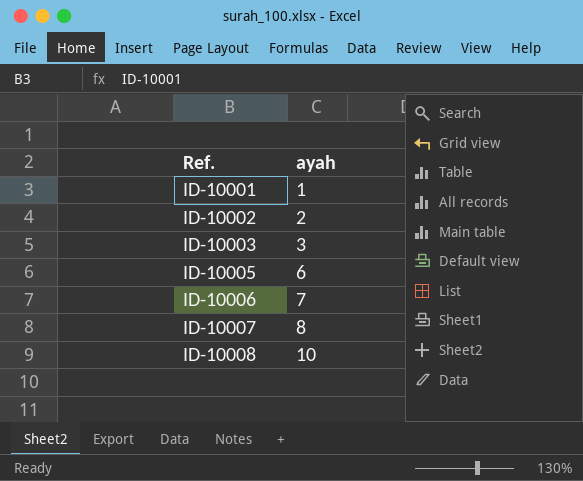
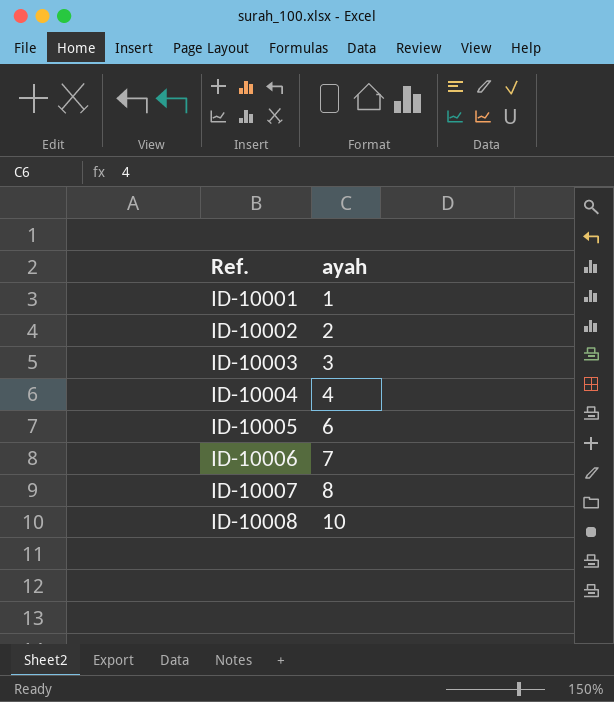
row ID-10004: none -> 4

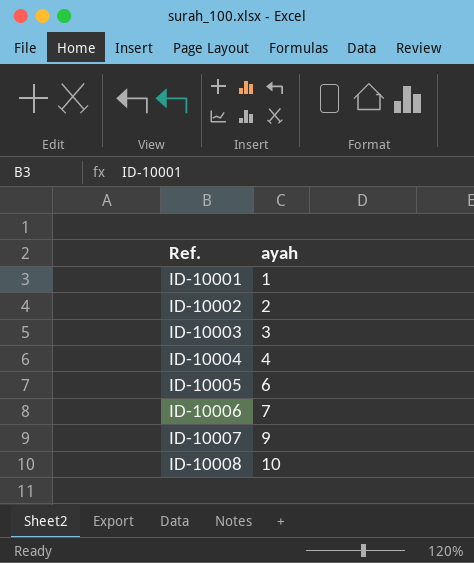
ID-10007 | ayah: 8 -> 9

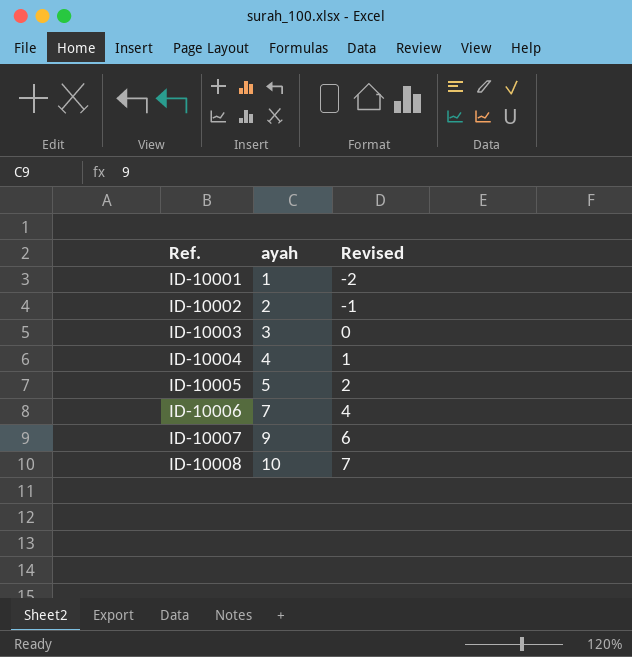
column Revised | formula: none -> [ayah] - 3
ID-10005 | ayah: 6 -> 5

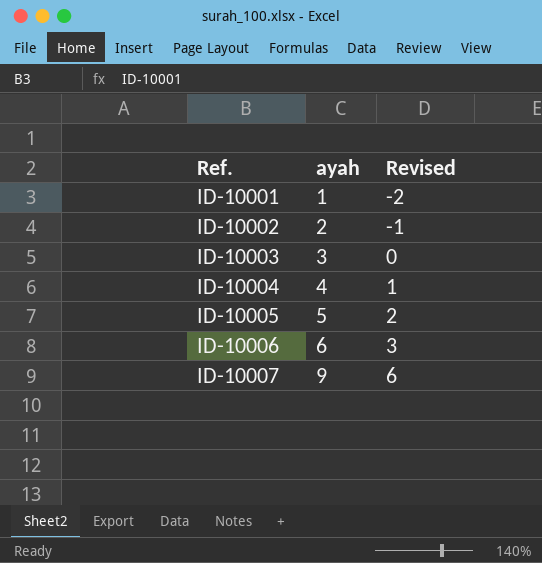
row ID-10008: 10 | 7 -> none
ID-10006 | ayah: 7 -> 6
ID-10006 | Revised: 4 -> 3

